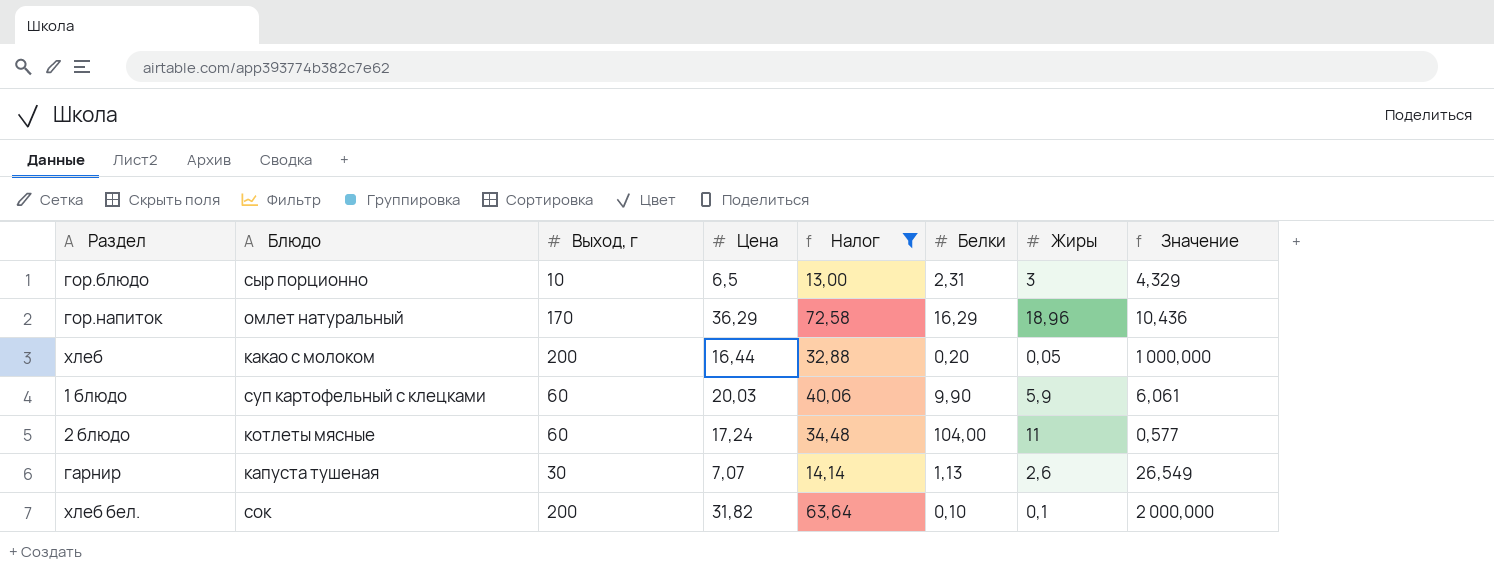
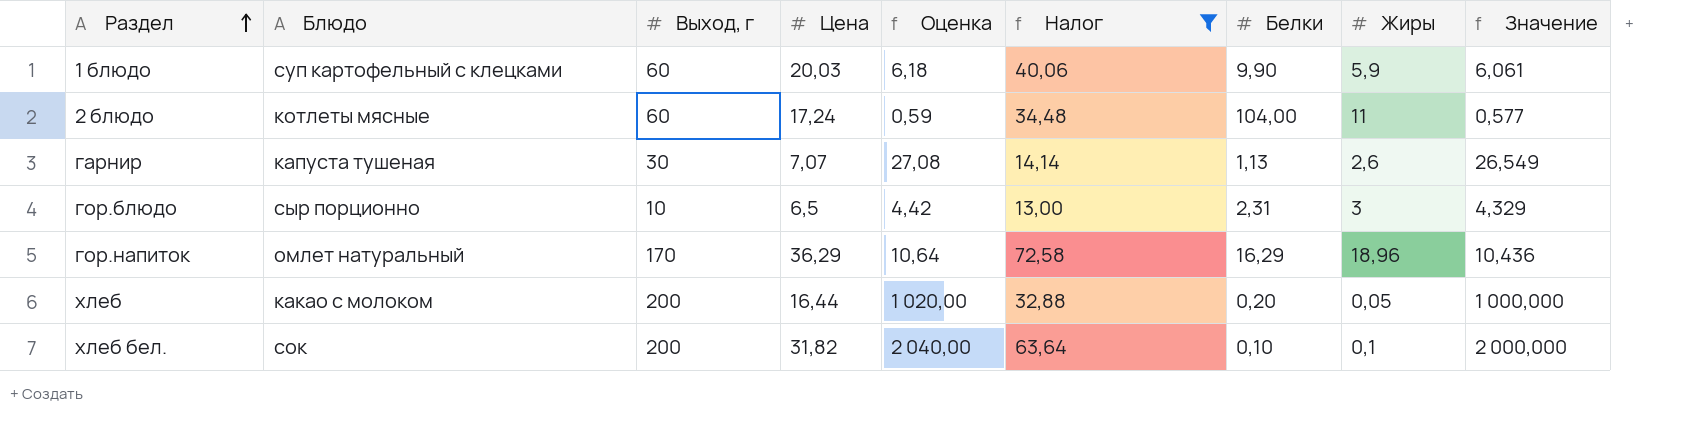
row order: none -> Раздел ascending
column Оценка | formula: none -> [Значение] * 1,02

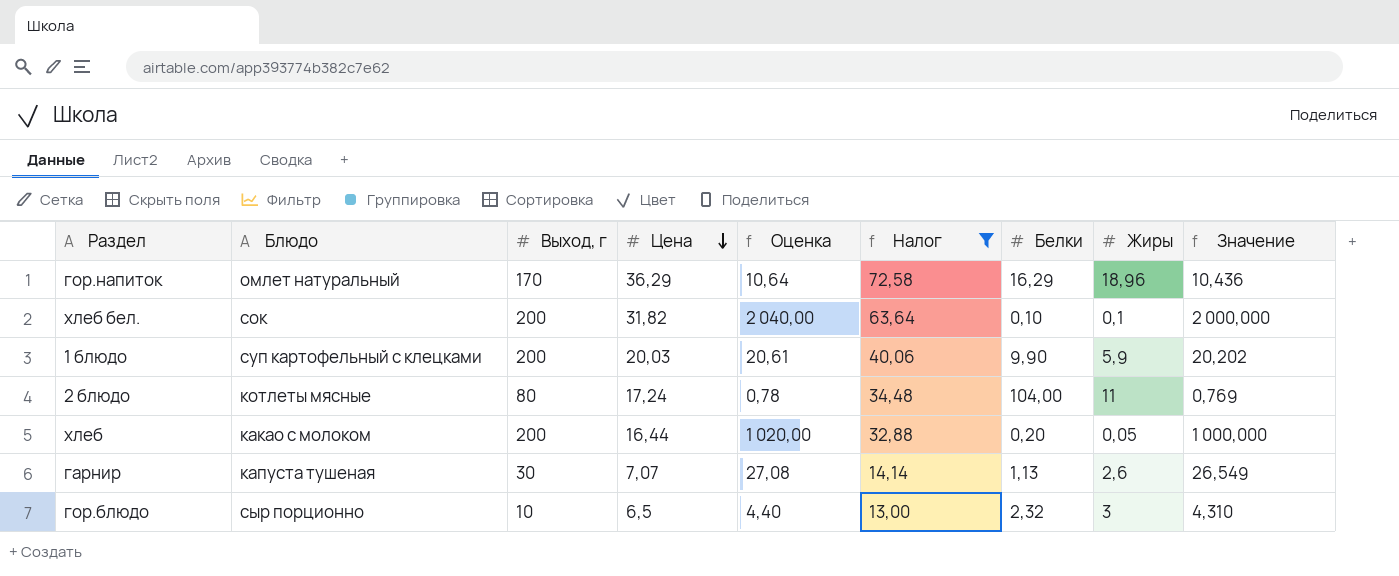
row order: Раздел ascending -> Цена descending
1 блюдо | Выход, г: 60 -> 200
1 блюдо | Оценка: 6,18 -> 20,61
1 блюдо | Значение: 6,061 -> 20,202
2 блюдо | Выход, г: 60 -> 80
2 блюдо | Оценка: 0,59 -> 0,78
2 блюдо | Значение: 0,577 -> 0,769
гор.блюдо | Оценка: 4,42 -> 4,40
гор.блюдо | Белки: 2,31 -> 2,32
гор.блюдо | Значение: 4,329 -> 4,310

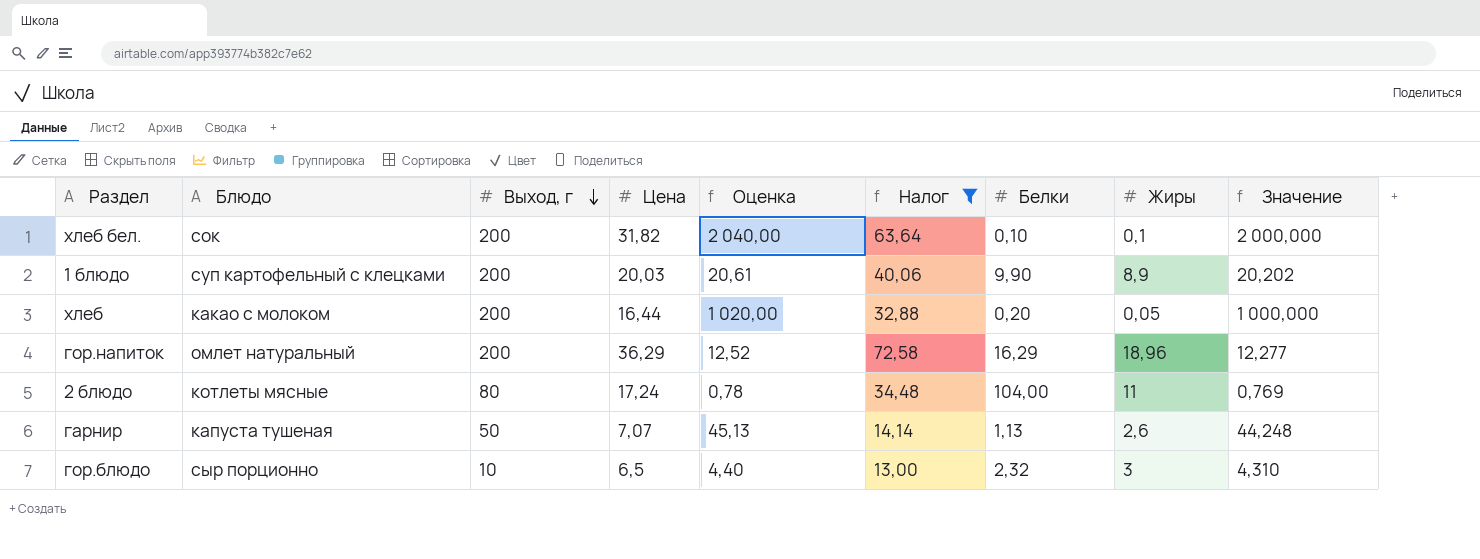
row order: Цена descending -> Выход, г descending
1 блюдо | Жиры: 5,9 -> 8,9
гор.напиток | Выход, г: 170 -> 200
гор.напиток | Оценка: 10,64 -> 12,52
гор.напиток | Значение: 10,436 -> 12,277
гарнир | Выход, г: 30 -> 50
гарнир | Оценка: 27,08 -> 45,13
гарнир | Значение: 26,549 -> 44,248

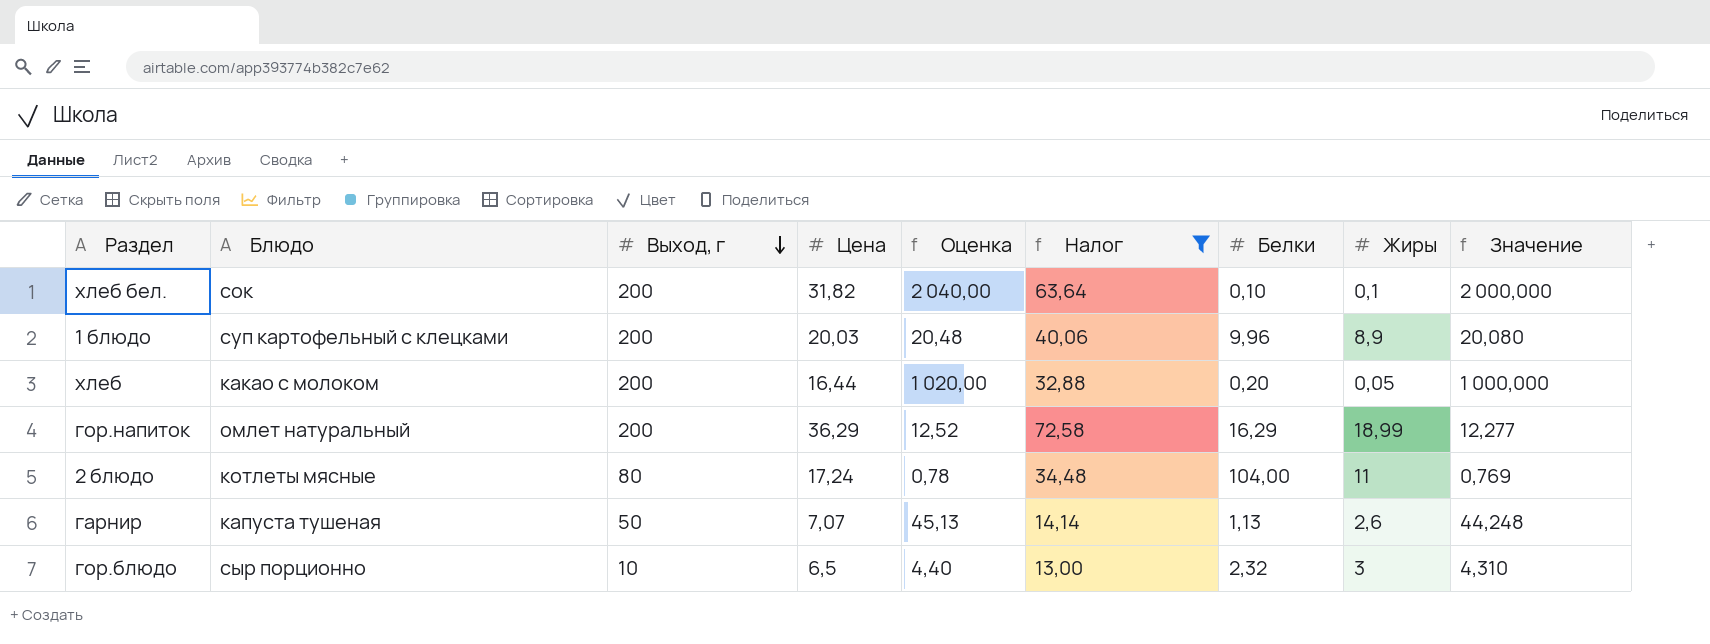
1 блюдо | Оценка: 20,61 -> 20,48
1 блюдо | Белки: 9,90 -> 9,96
1 блюдо | Значение: 20,202 -> 20,080
гор.напиток | Жиры: 18,96 -> 18,99

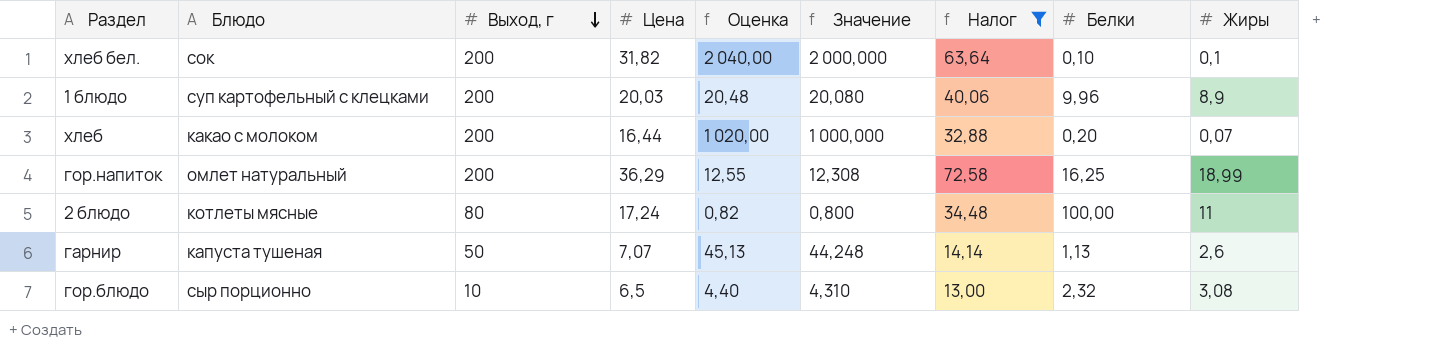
column Значение | position: 9 -> 6
хлеб | Жиры: 0,05 -> 0,07
гор.напиток | Оценка: 12,52 -> 12,55
гор.напиток | Значение: 12,277 -> 12,308
гор.напиток | Белки: 16,29 -> 16,25
2 блюдо | Оценка: 0,78 -> 0,82
2 блюдо | Значение: 0,769 -> 0,800
2 блюдо | Белки: 104,00 -> 100,00
гор.блюдо | Жиры: 3 -> 3,08

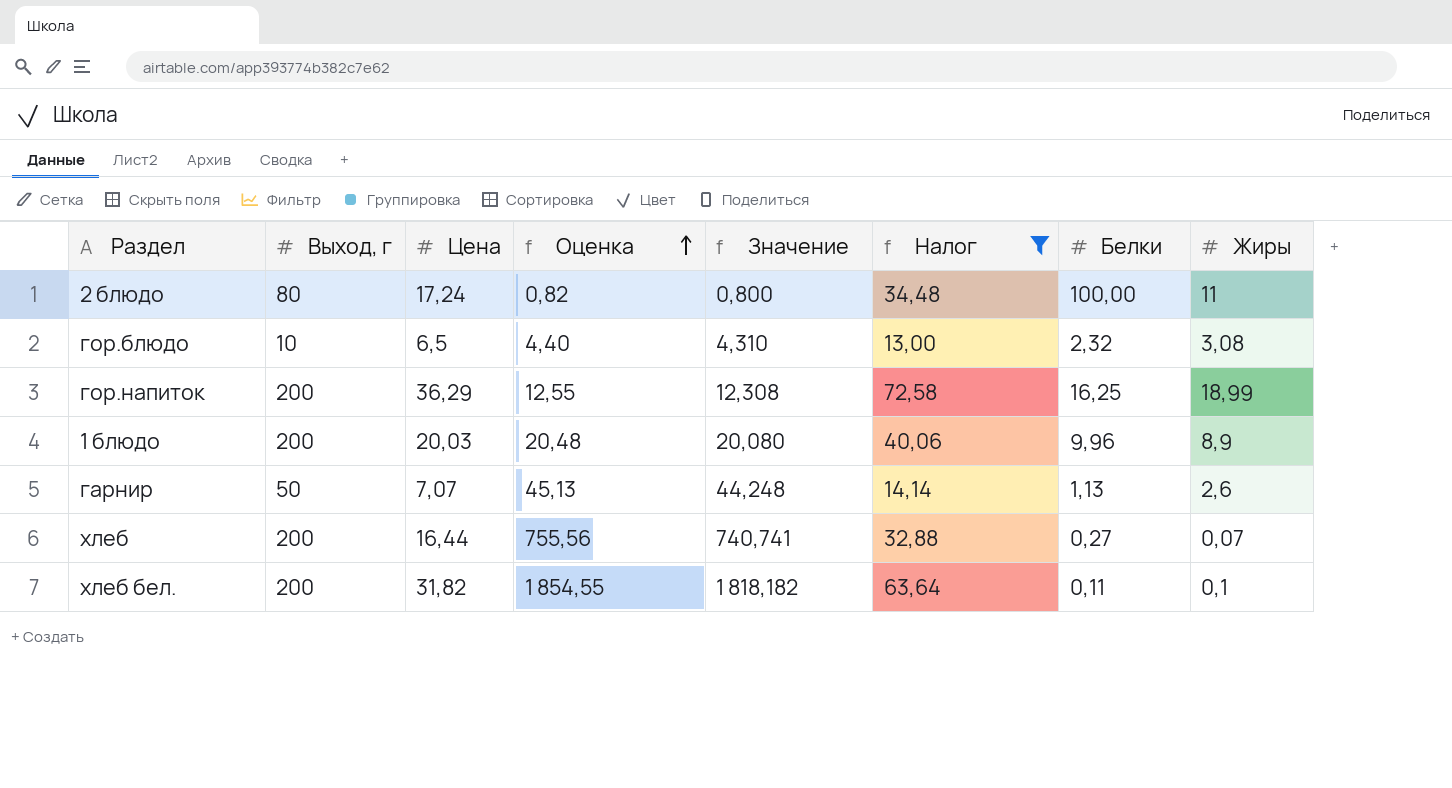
row order: Выход, г descending -> Оценка ascending
column Блюдо | position: 2 -> none
хлеб | Оценка: 1 020,00 -> 755,56
хлеб | Значение: 1 000,000 -> 740,741
хлеб | Белки: 0,20 -> 0,27
хлеб бел. | Оценка: 2 040,00 -> 1 854,55
хлеб бел. | Значение: 2 000,000 -> 1 818,182
хлеб бел. | Белки: 0,10 -> 0,11

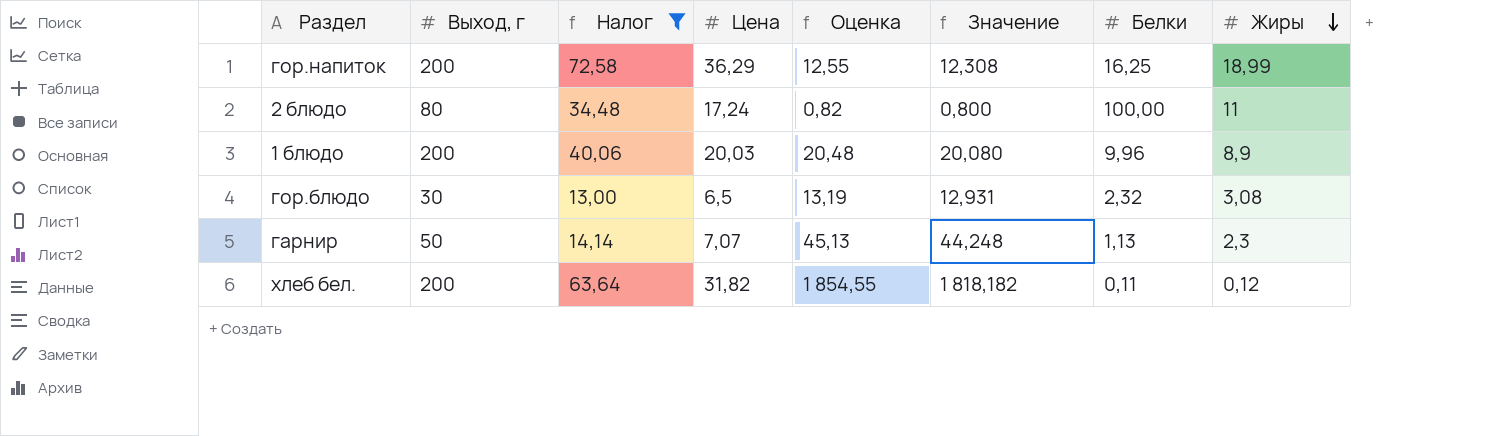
row order: Оценка ascending -> Жиры descending
column Налог | position: 6 -> 3
row хлеб: 200 | 16,44 | 755,56 | 740,741 | 32,88 | 0,27 | 0,07 -> none
гор.блюдо | Выход, г: 10 -> 30
гор.блюдо | Оценка: 4,40 -> 13,19
гор.блюдо | Значение: 4,310 -> 12,931
гарнир | Жиры: 2,6 -> 2,3
хлеб бел. | Жиры: 0,1 -> 0,12

